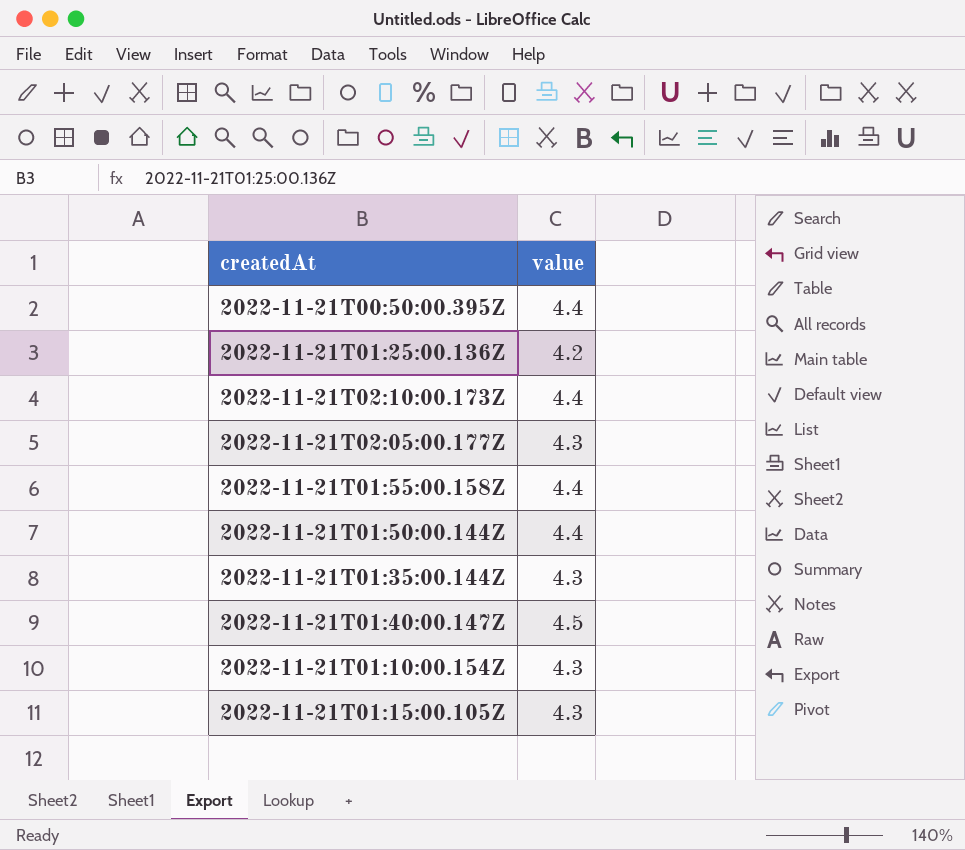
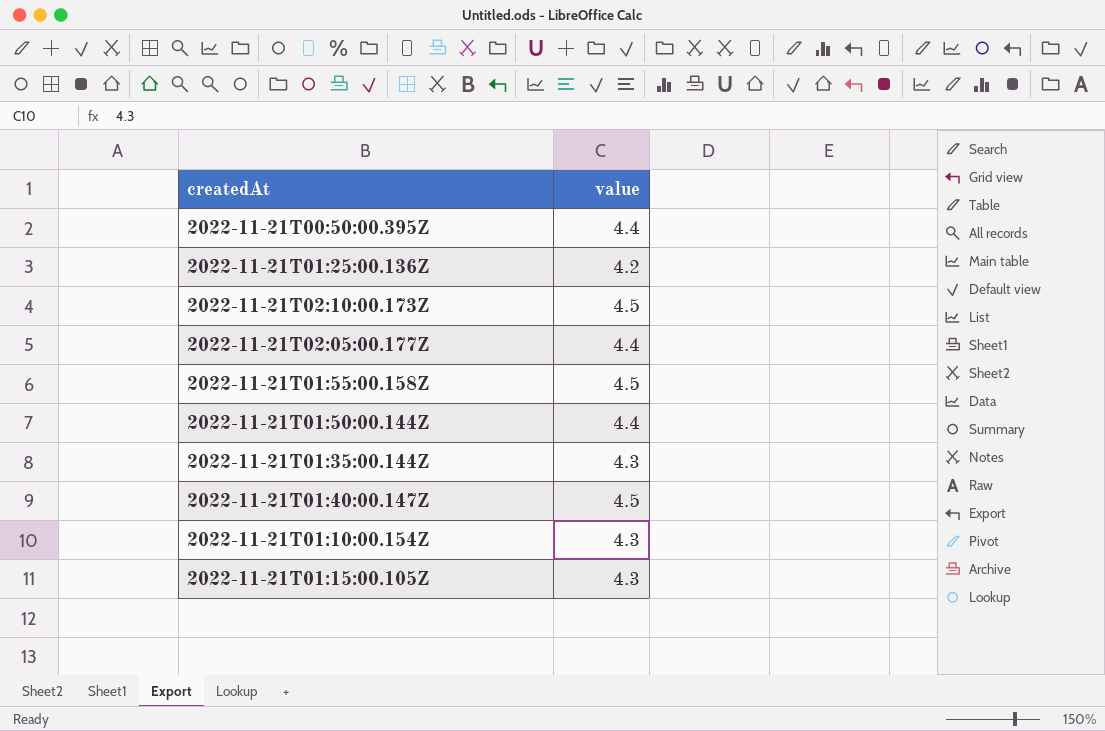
2022-11-21T02:10:00.173Z | value: 4.4 -> 4.5
2022-11-21T02:05:00.177Z | value: 4.3 -> 4.4
2022-11-21T01:55:00.158Z | value: 4.4 -> 4.5

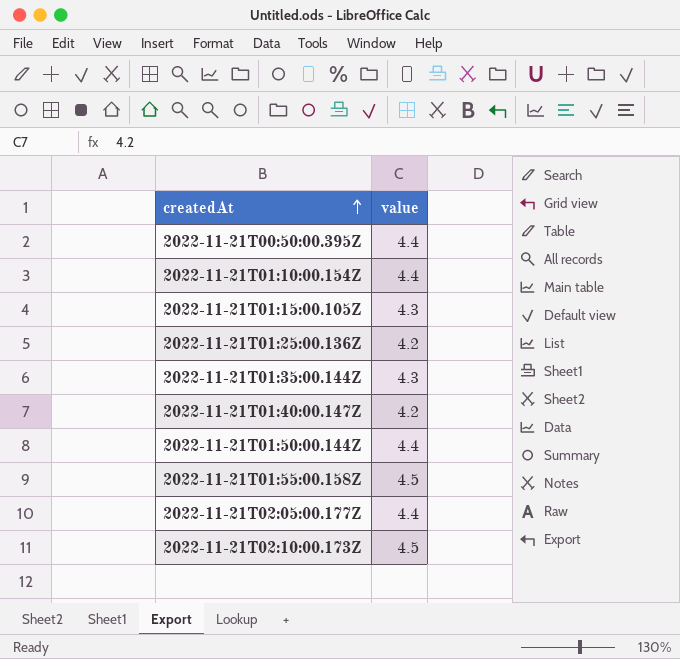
row order: none -> createdAt ascending
2022-11-21T01:10:00.154Z | value: 4.3 -> 4.4
2022-11-21T01:40:00.147Z | value: 4.5 -> 4.2

